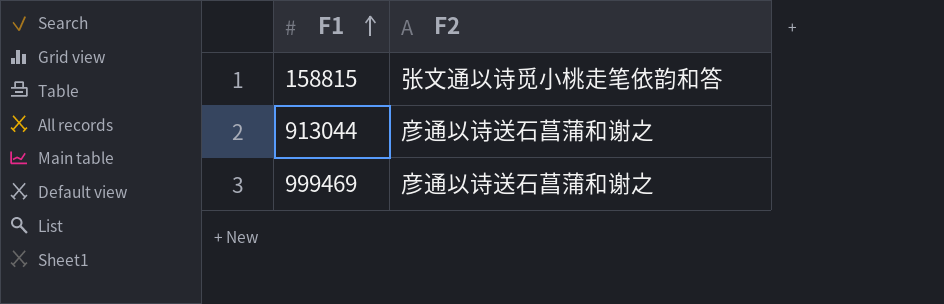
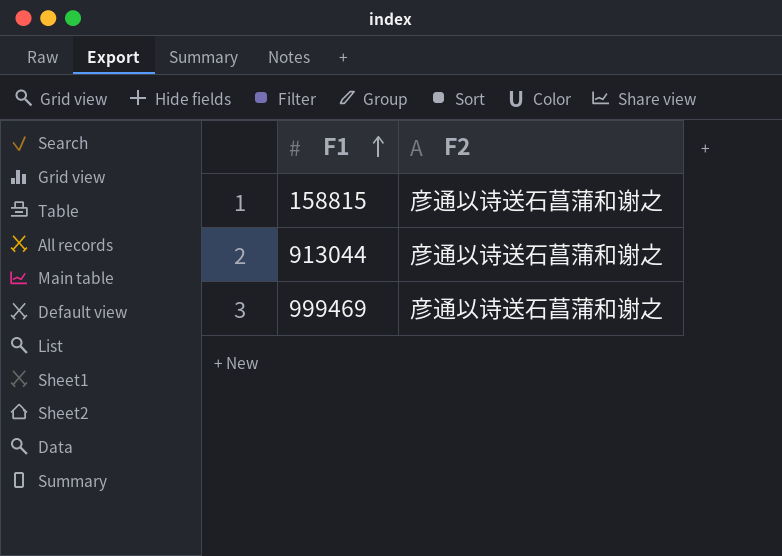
158815 | F2: 张文通以诗觅小桃走笔依韵和答 -> 彦通以诗送石菖蒲和谢之

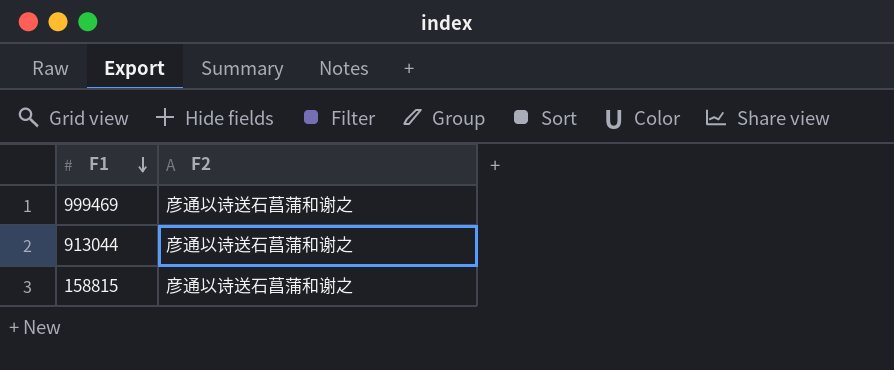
row order: F1 ascending -> F1 descending

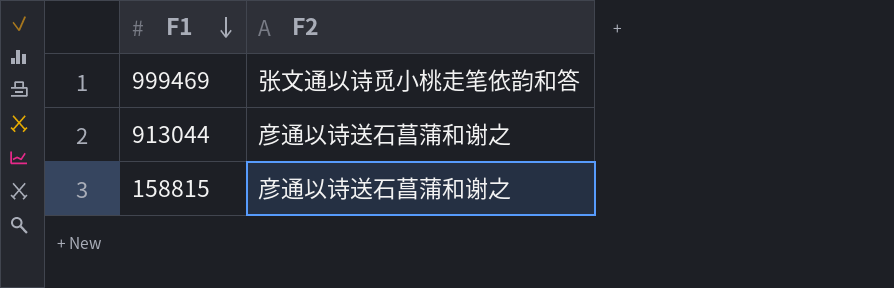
999469 | F2: 彦通以诗送石菖蒲和谢之 -> 张文通以诗觅小桃走笔依韵和答

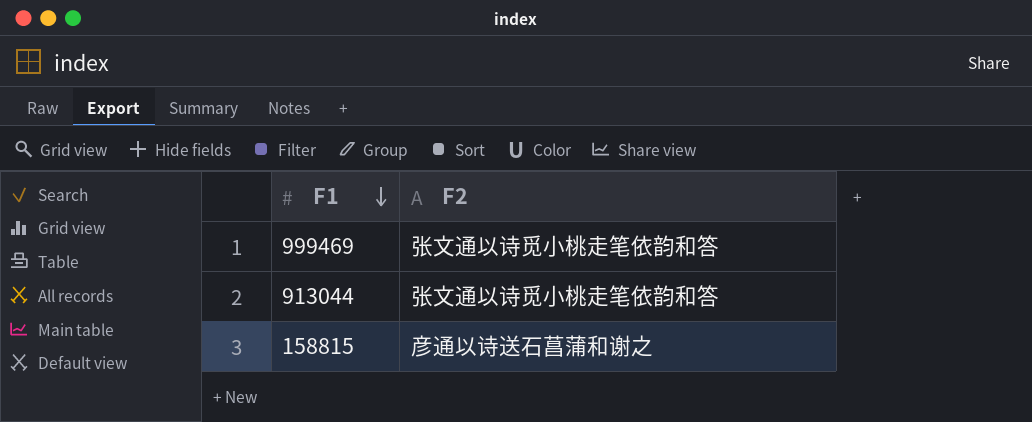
913044 | F2: 彦通以诗送石菖蒲和谢之 -> 张文通以诗觅小桃走笔依韵和答

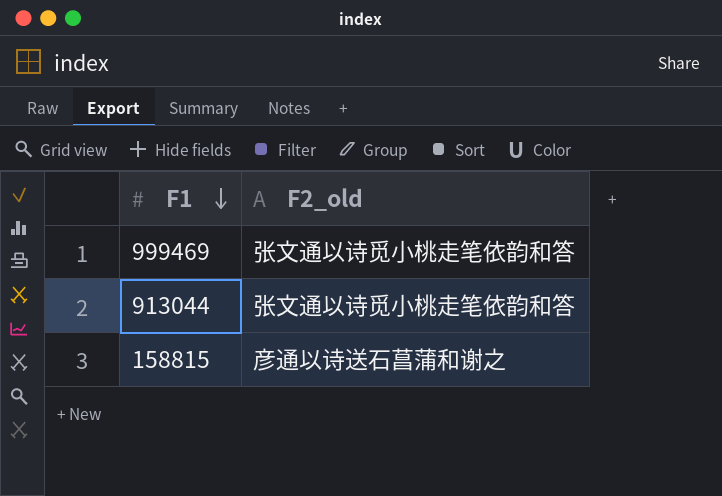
column name: F2 -> F2_old

